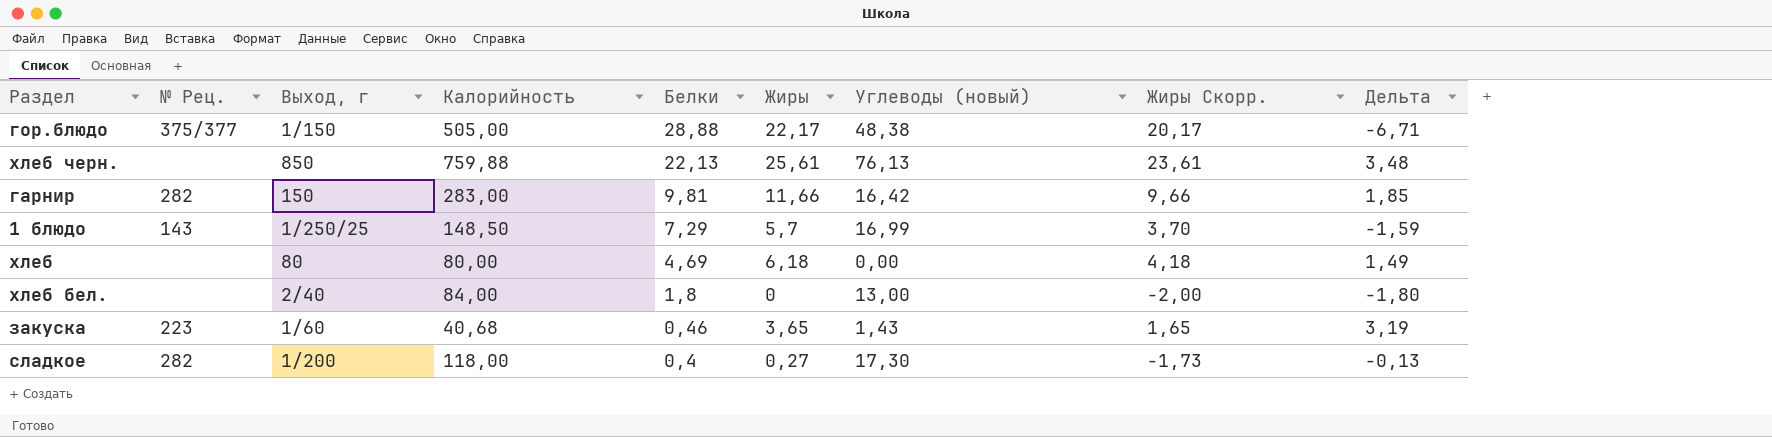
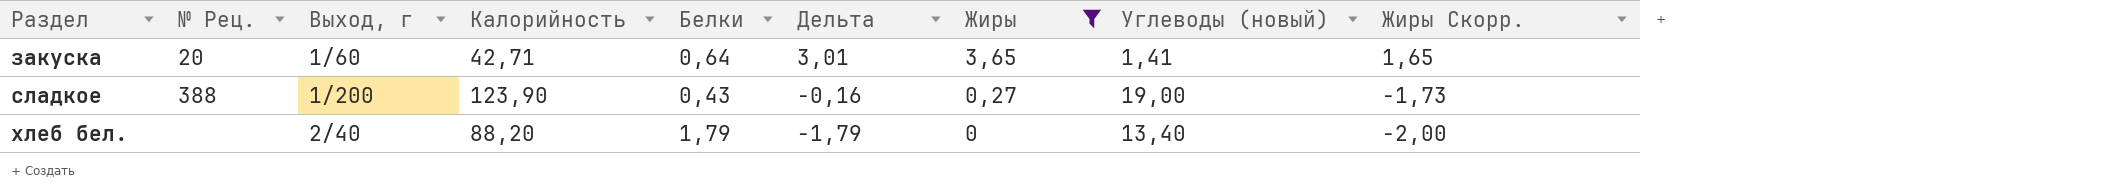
filter: none -> Жиры <= 3,65
row order: Белки descending -> Раздел ascending
column Дельта | position: 9 -> 6
закуска | № Рец.: 223 -> 20
закуска | Калорийность: 40,68 -> 42,71
закуска | Белки: 0,46 -> 0,64
закуска | Дельта: 3,19 -> 3,01
закуска | Углеводы (новый): 1,43 -> 1,41
сладкое | № Рец.: 282 -> 388
сладкое | Калорийность: 118,00 -> 123,90
сладкое | Белки: 0,4 -> 0,43
сладкое | Дельта: -0,13 -> -0,16
сладкое | Углеводы (новый): 17,30 -> 19,00
хлеб бел. | Калорийность: 84,00 -> 88,20
хлеб бел. | Белки: 1,8 -> 1,79
хлеб бел. | Дельта: -1,80 -> -1,79
хлеб бел. | Углеводы (новый): 13,00 -> 13,40

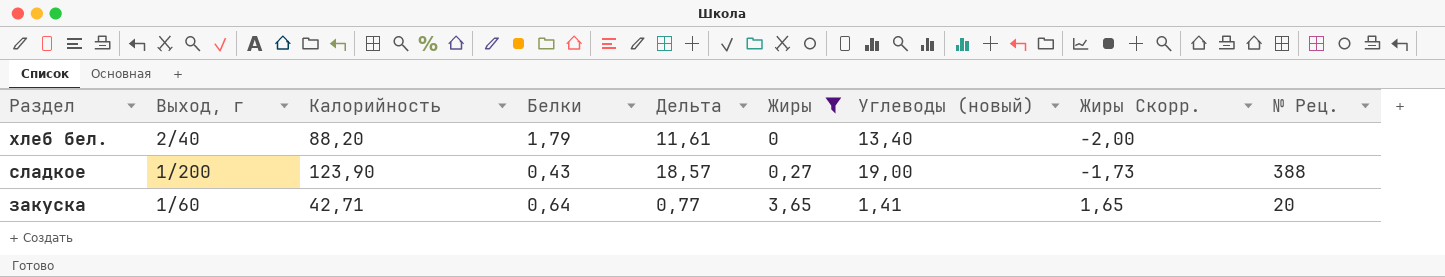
row order: Раздел ascending -> Раздел descending
column Дельта | formula: [Жиры] - [Белки] -> [Углеводы (новый)] - [Белки]
column № Рец. | position: 2 -> 9

